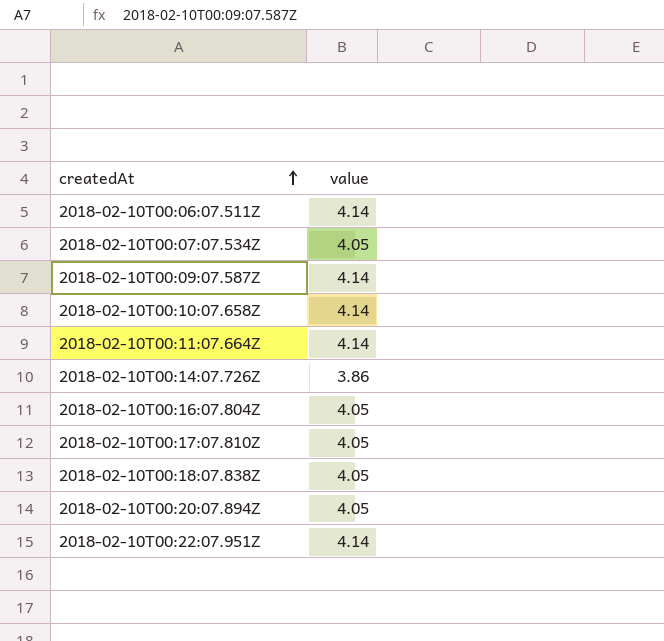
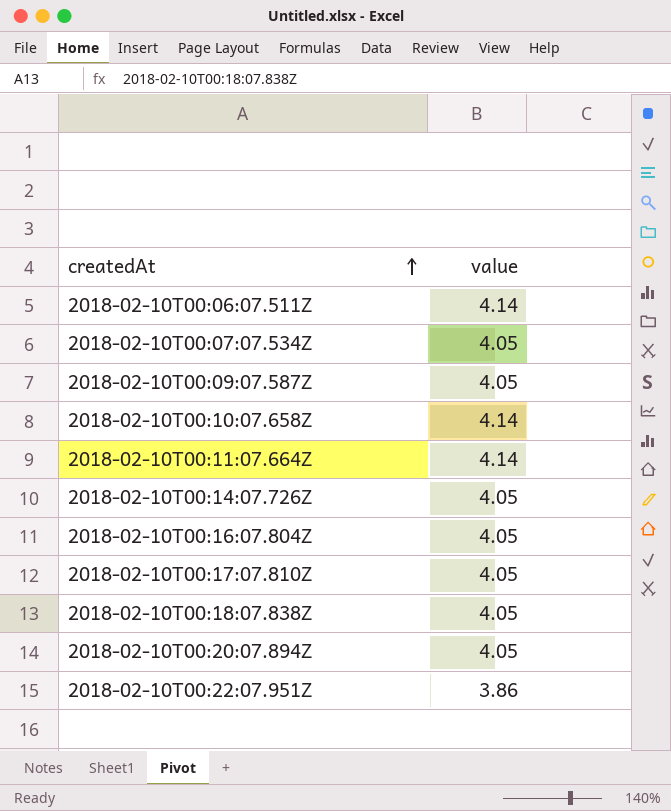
2018-02-10T00:09:07.587Z | value: 4.14 -> 4.05
2018-02-10T00:14:07.726Z | value: 3.86 -> 4.05
2018-02-10T00:22:07.951Z | value: 4.14 -> 3.86

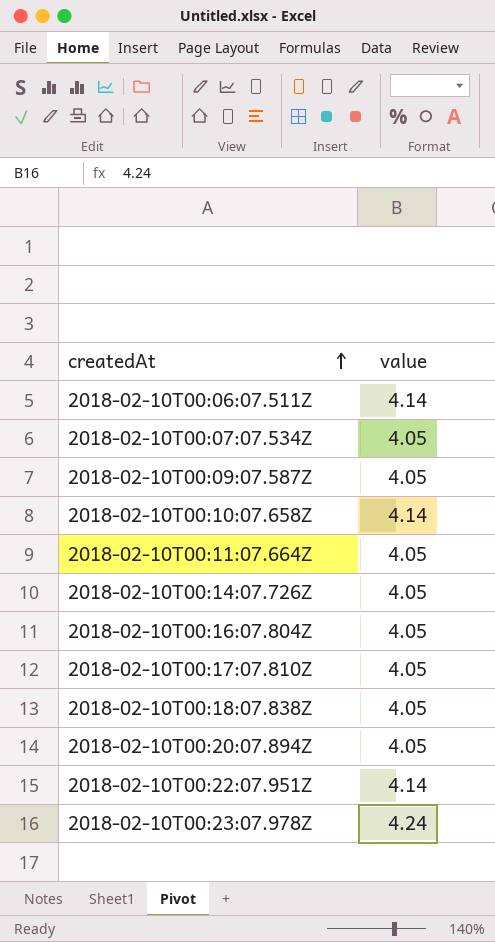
2018-02-10T00:11:07.664Z | value: 4.14 -> 4.05
2018-02-10T00:22:07.951Z | value: 3.86 -> 4.14
row 2018-02-10T00:23:07.978Z: none -> 4.24

